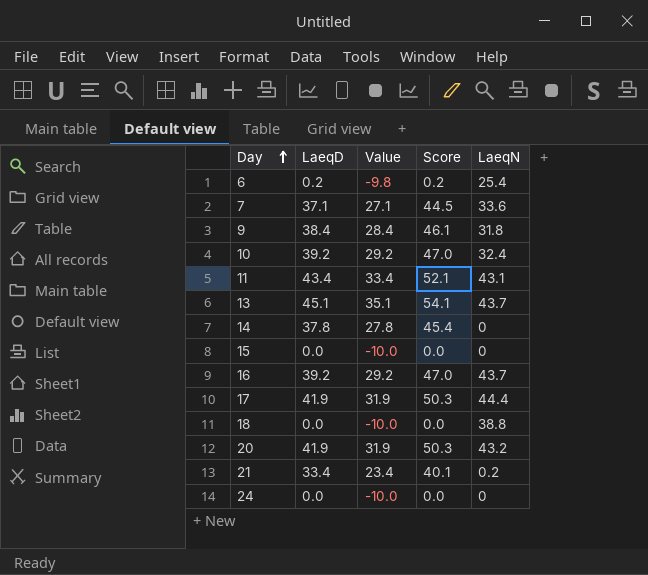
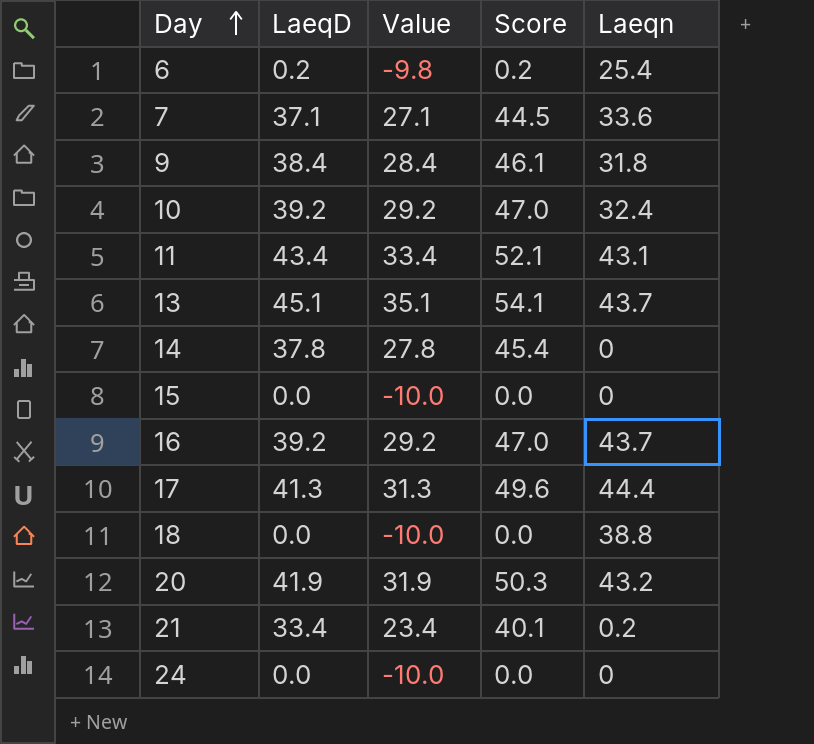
column name: LaeqN -> Laeqn
17 | LaeqD: 41.9 -> 41.3
17 | Value: 31.9 -> 31.3
17 | Score: 50.3 -> 49.6

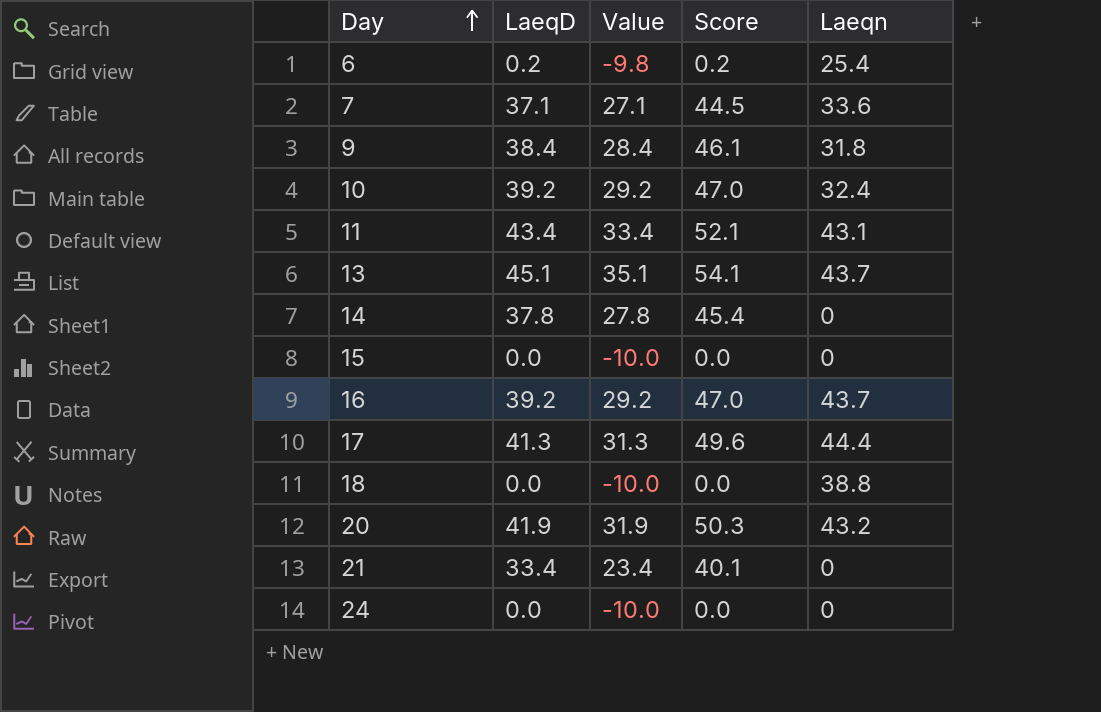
21 | Laeqn: 0.2 -> 0

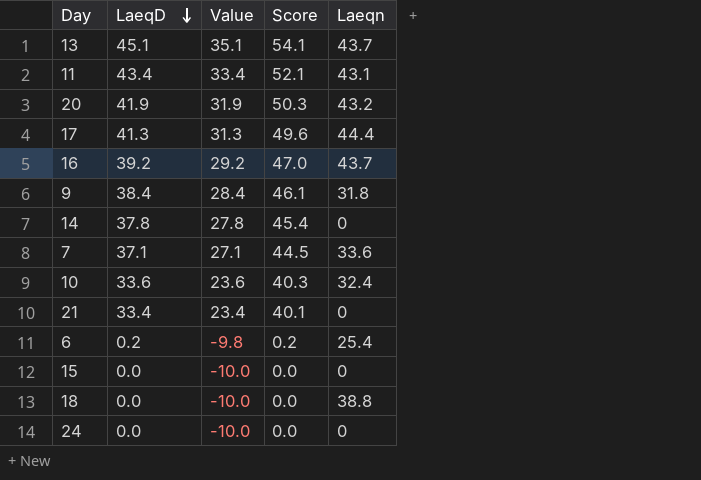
row order: Day ascending -> LaeqD descending
10 | LaeqD: 39.2 -> 33.6
10 | Value: 29.2 -> 23.6
10 | Score: 47.0 -> 40.3

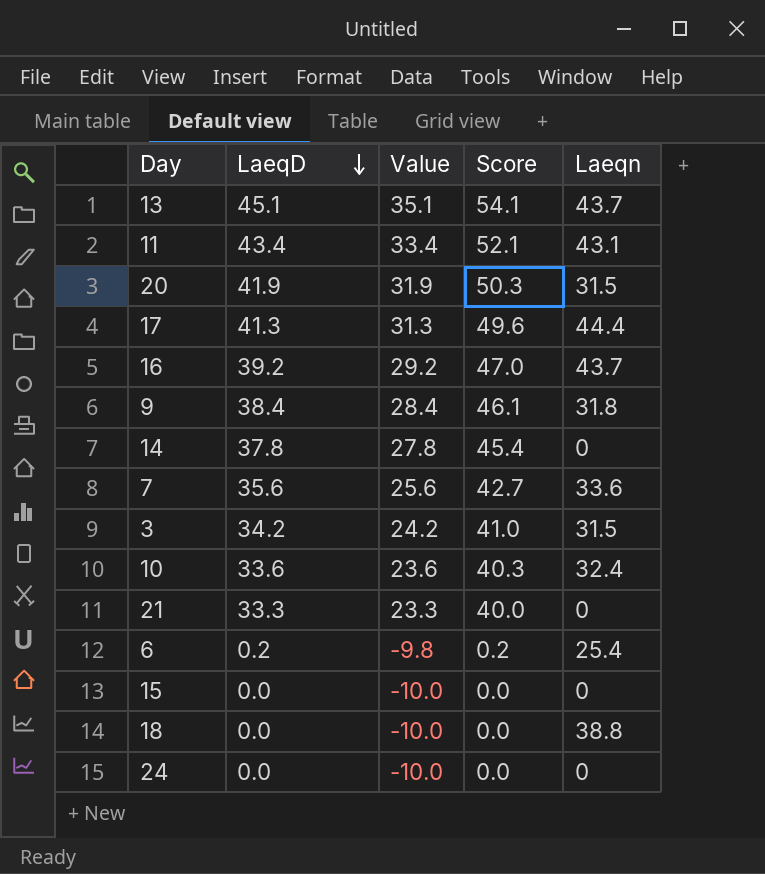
20 | Laeqn: 43.2 -> 31.5
7 | LaeqD: 37.1 -> 35.6
7 | Value: 27.1 -> 25.6
7 | Score: 44.5 -> 42.7
row 3: none -> 34.2 | 24.2 | 41.0 | 31.5
21 | LaeqD: 33.4 -> 33.3
21 | Value: 23.4 -> 23.3
21 | Score: 40.1 -> 40.0

